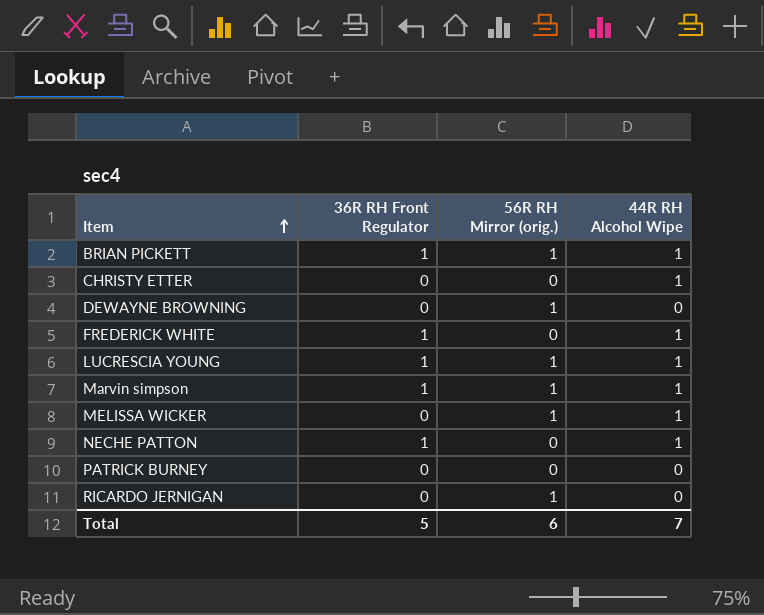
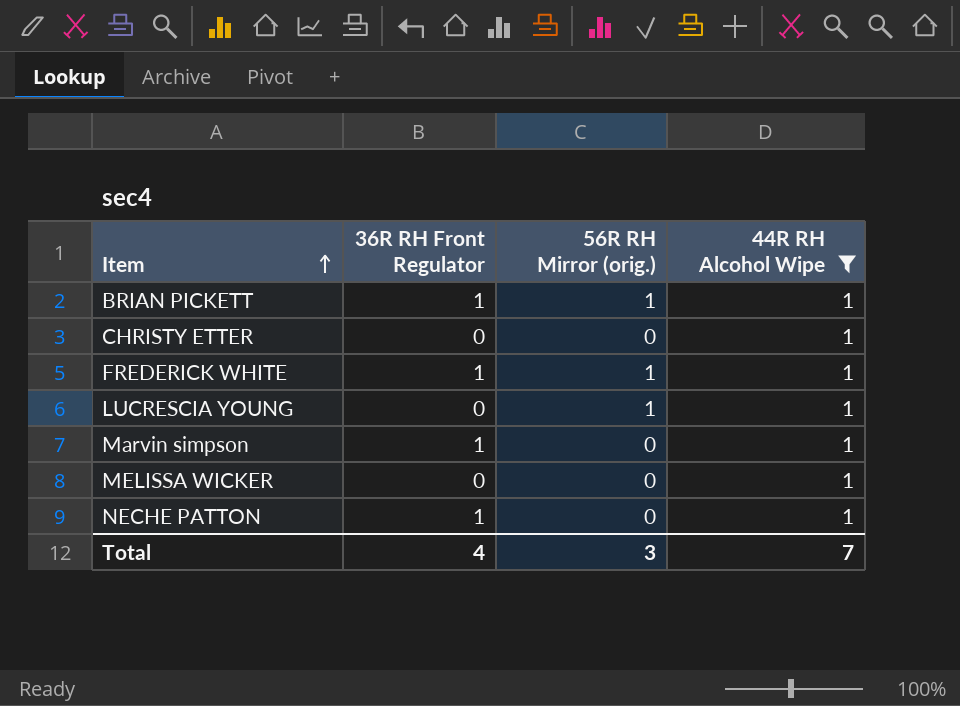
filter: none -> 44R RH Alcohol Wipe = 1
FREDERICK WHITE | 56R RH Mirror (orig.): 0 -> 1
LUCRESCIA YOUNG | 36R RH Front Regulator: 1 -> 0
Marvin simpson | 56R RH Mirror (orig.): 1 -> 0
MELISSA WICKER | 56R RH Mirror (orig.): 1 -> 0
Total | 36R RH Front Regulator: 5 -> 4
Total | 56R RH Mirror (orig.): 6 -> 3

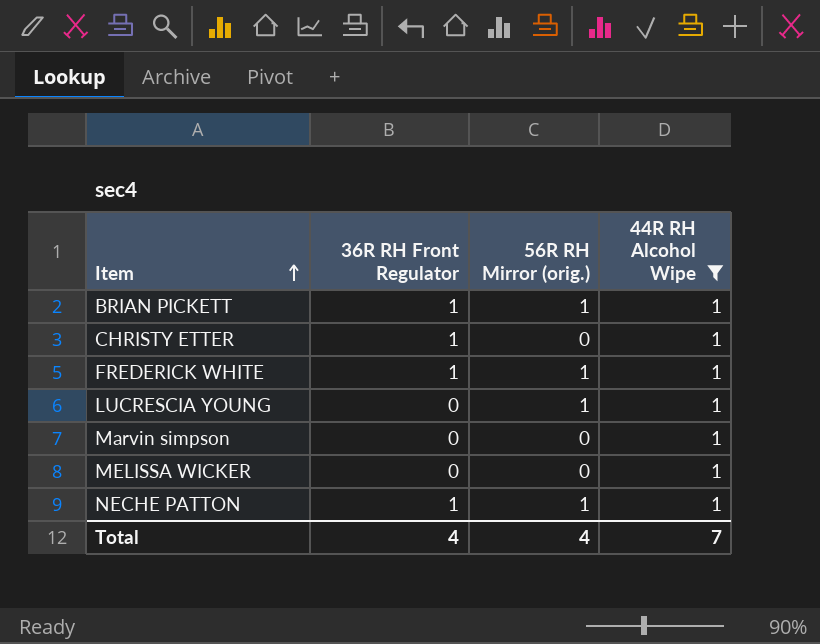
CHRISTY ETTER | 36R RH Front Regulator: 0 -> 1
Marvin simpson | 36R RH Front Regulator: 1 -> 0
NECHE PATTON | 56R RH Mirror (orig.): 0 -> 1
Total | 56R RH Mirror (orig.): 3 -> 4

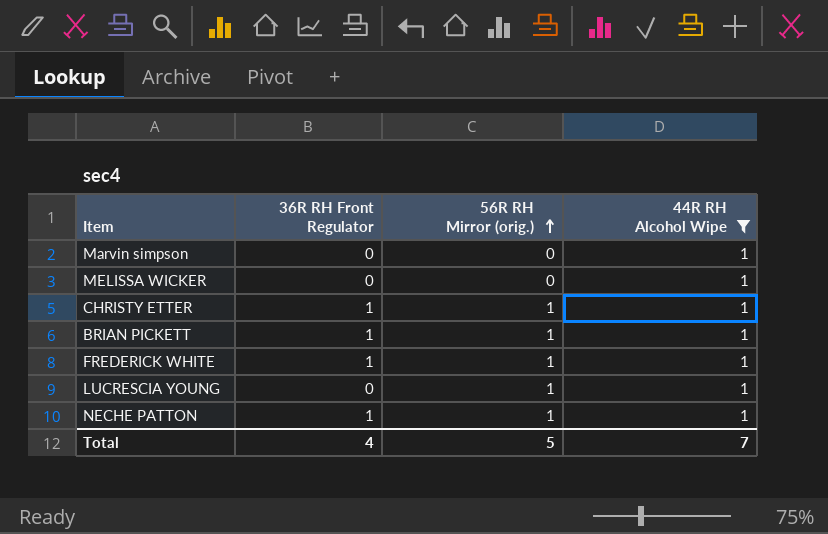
row order: Item ascending -> 56R RH Mirror (orig.) ascending
CHRISTY ETTER | 56R RH Mirror (orig.): 0 -> 1
Total | 56R RH Mirror (orig.): 4 -> 5

